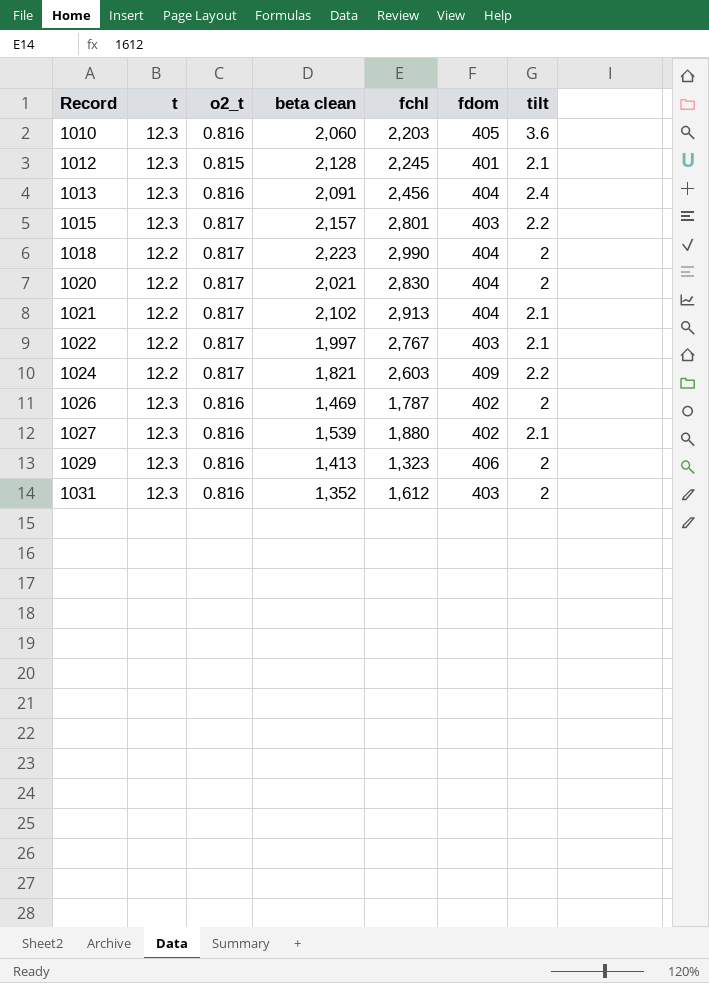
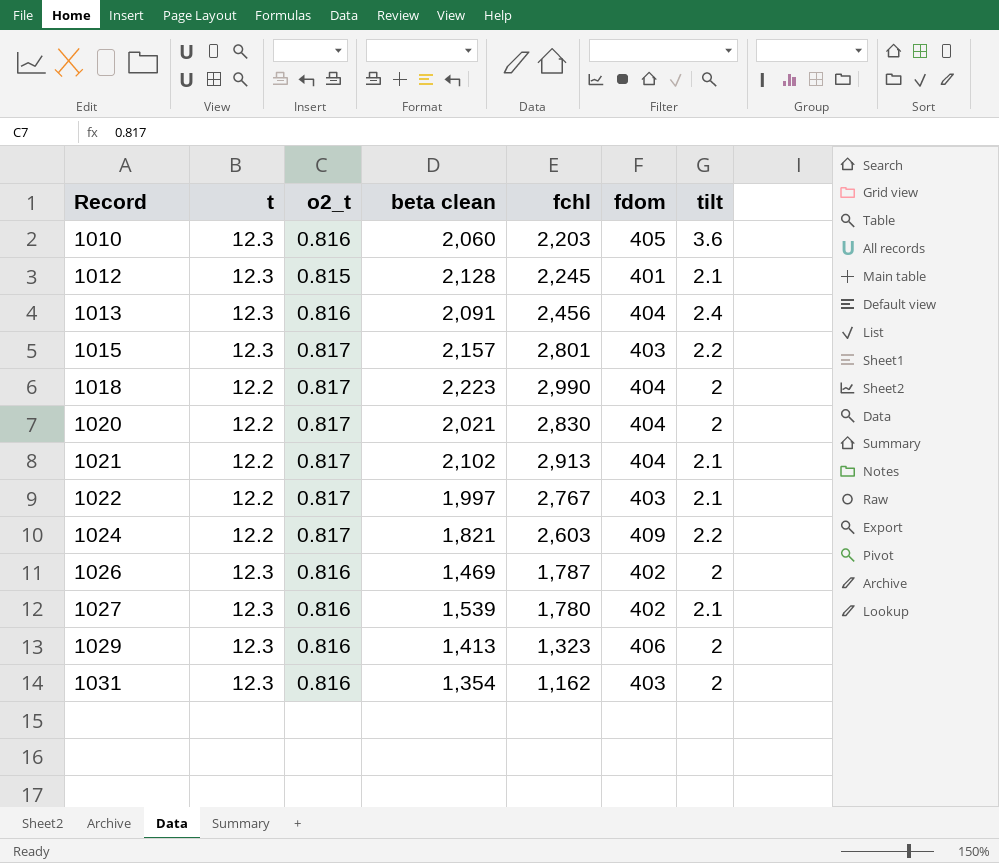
1027 | fchl: 1,880 -> 1,780
1031 | beta clean: 1,352 -> 1,354
1031 | fchl: 1,612 -> 1,162

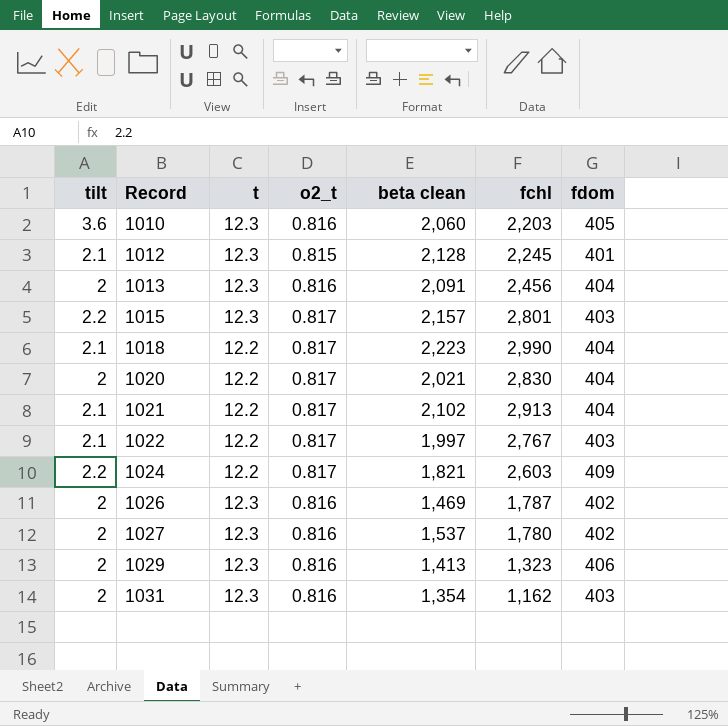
column tilt | position: 7 -> 1
1013 | tilt: 2.4 -> 2
1018 | tilt: 2 -> 2.1
1027 | tilt: 2.1 -> 2
1027 | beta clean: 1,539 -> 1,537

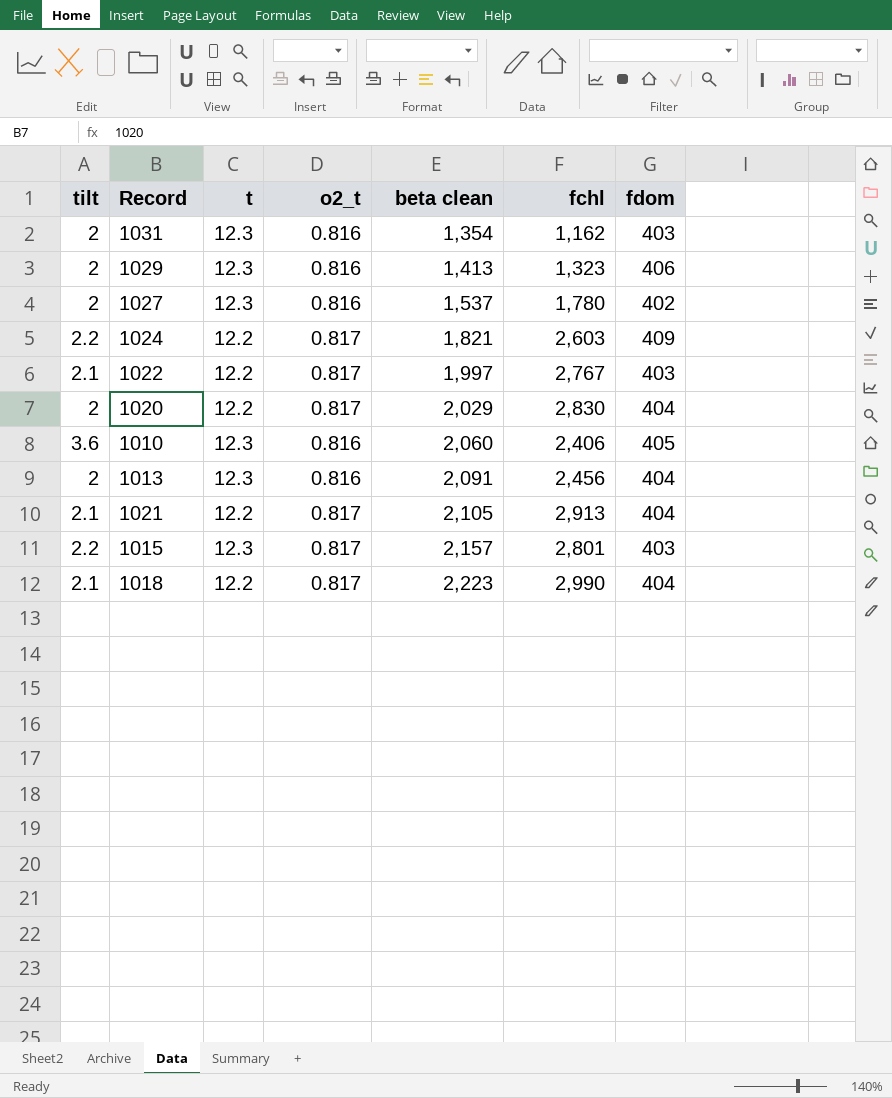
row order: Record ascending -> beta clean ascending
row 1012: 2.1 | 12.3 | 0.815 | 2,128 | 2,245 | 401 -> none
row 1026: 2 | 12.3 | 0.816 | 1,469 | 1,787 | 402 -> none
1020 | beta clean: 2,021 -> 2,029
1010 | fchl: 2,203 -> 2,406
1021 | beta clean: 2,102 -> 2,105

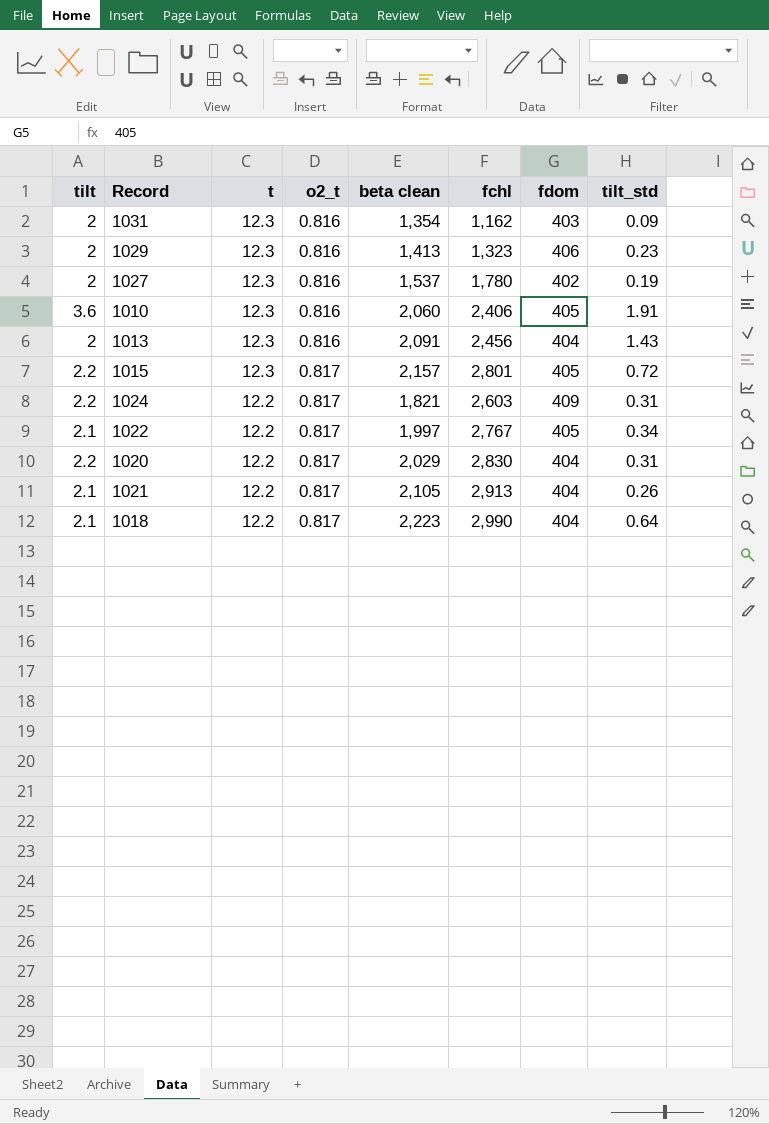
row order: beta clean ascending -> t descending
column tilt_std | position: none -> 8
1015 | fdom: 403 -> 405
1022 | fdom: 403 -> 405
1020 | tilt: 2 -> 2.2

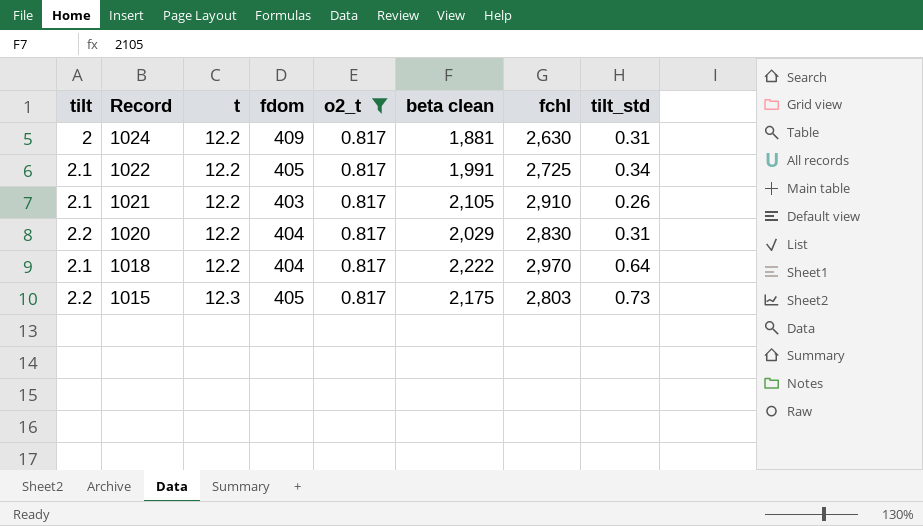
filter: none -> o2_t = 0.817
row order: t descending -> Record descending
column fdom | position: 7 -> 4
1024 | tilt: 2.2 -> 2
1024 | beta clean: 1,821 -> 1,881
1024 | fchl: 2,603 -> 2,630
1022 | beta clean: 1,997 -> 1,991
1022 | fchl: 2,767 -> 2,725
1021 | fdom: 404 -> 403
1021 | fchl: 2,913 -> 2,910
1018 | beta clean: 2,223 -> 2,222
1018 | fchl: 2,990 -> 2,970
1015 | beta clean: 2,157 -> 2,175
1015 | fchl: 2,801 -> 2,803
1015 | tilt_std: 0.72 -> 0.73

